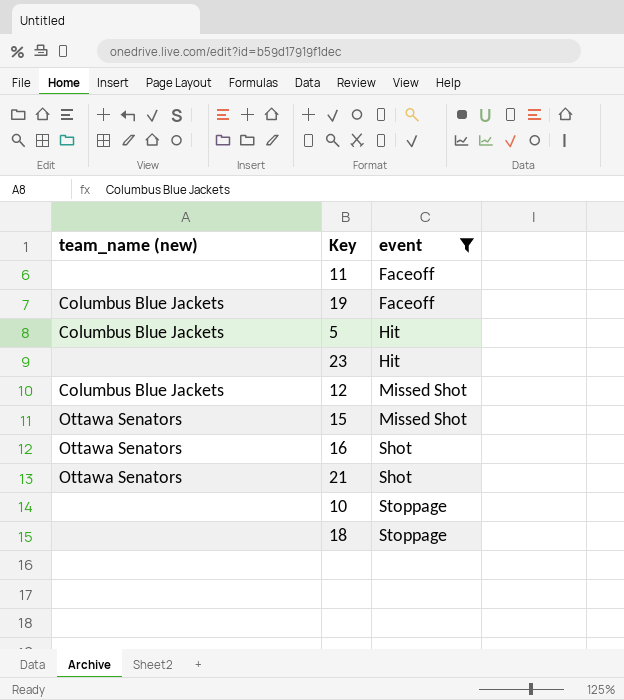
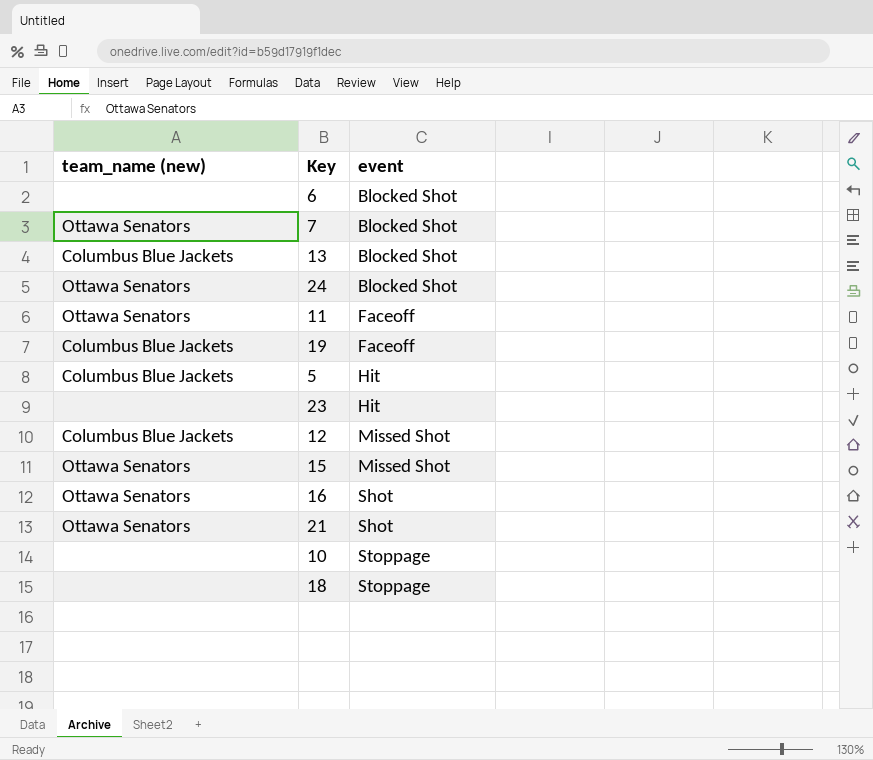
filter: event != Blocked Shot -> none
11 | team_name (new): none -> Ottawa Senators

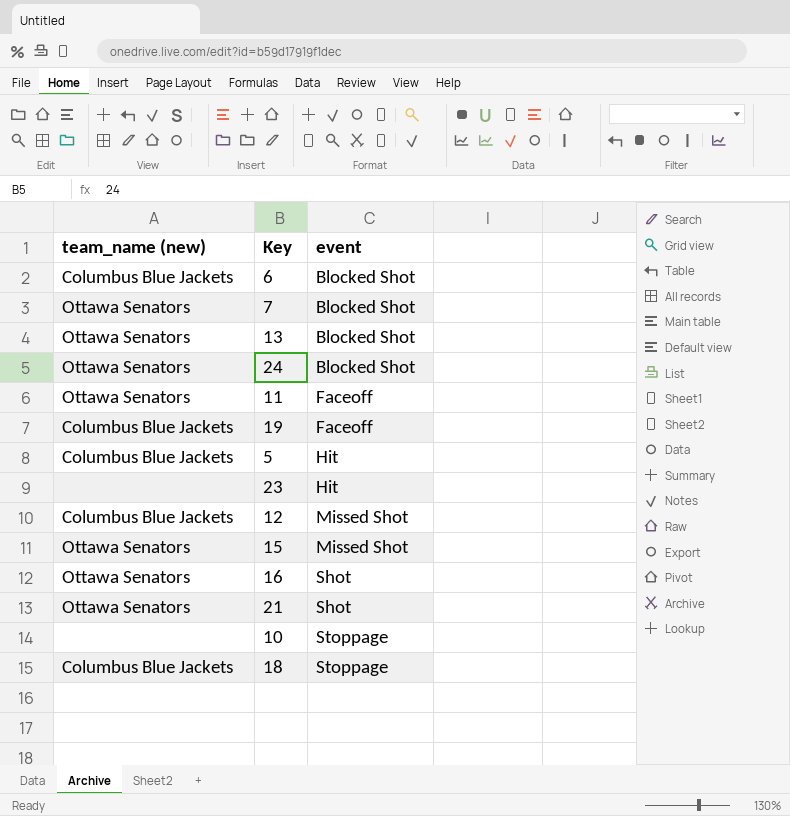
6 | team_name (new): none -> Columbus Blue Jackets
13 | team_name (new): Columbus Blue Jackets -> Ottawa Senators
18 | team_name (new): none -> Columbus Blue Jackets

